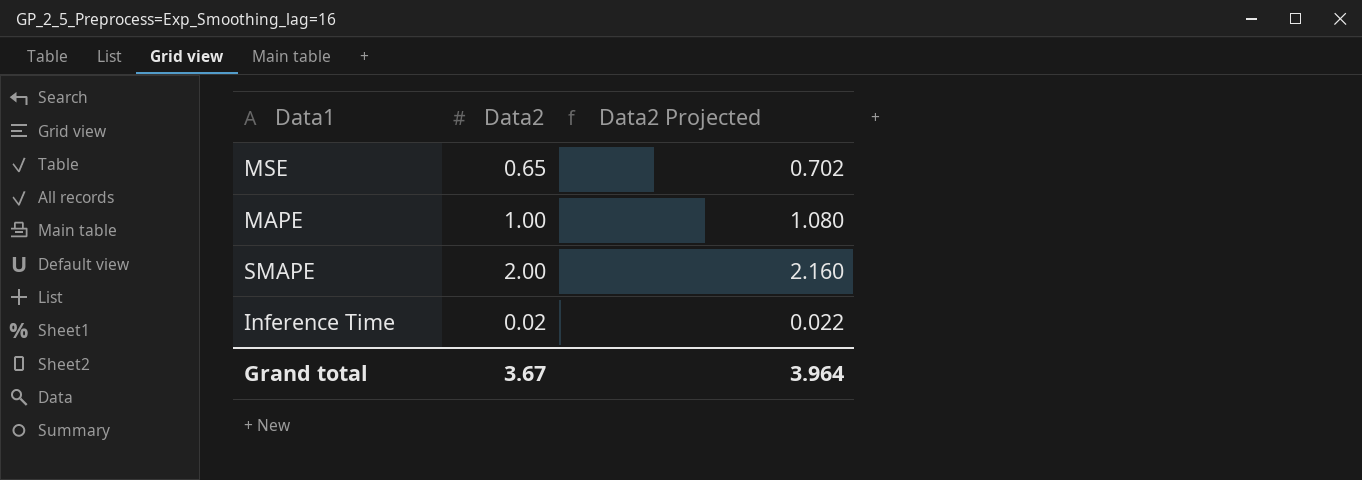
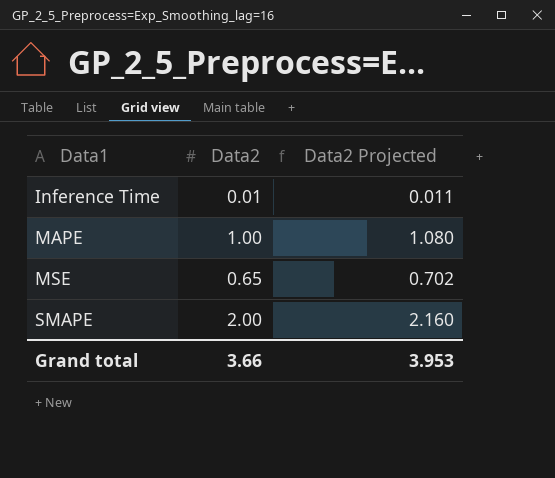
row order: none -> Data1 ascending
Inference Time | Data2: 0.02 -> 0.01
Inference Time | Data2 Projected: 0.022 -> 0.011
Grand total | Data2: 3.67 -> 3.66
Grand total | Data2 Projected: 3.964 -> 3.953

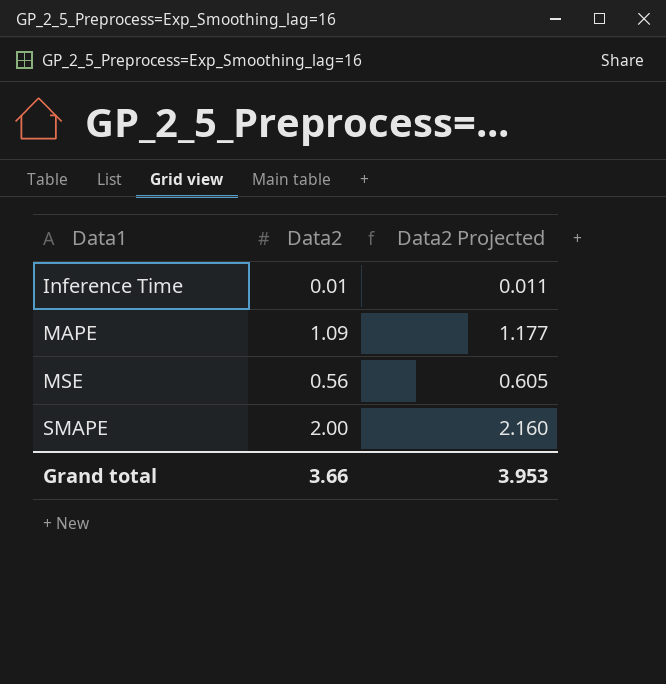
MAPE | Data2: 1.00 -> 1.09
MAPE | Data2 Projected: 1.080 -> 1.177
MSE | Data2: 0.65 -> 0.56
MSE | Data2 Projected: 0.702 -> 0.605

